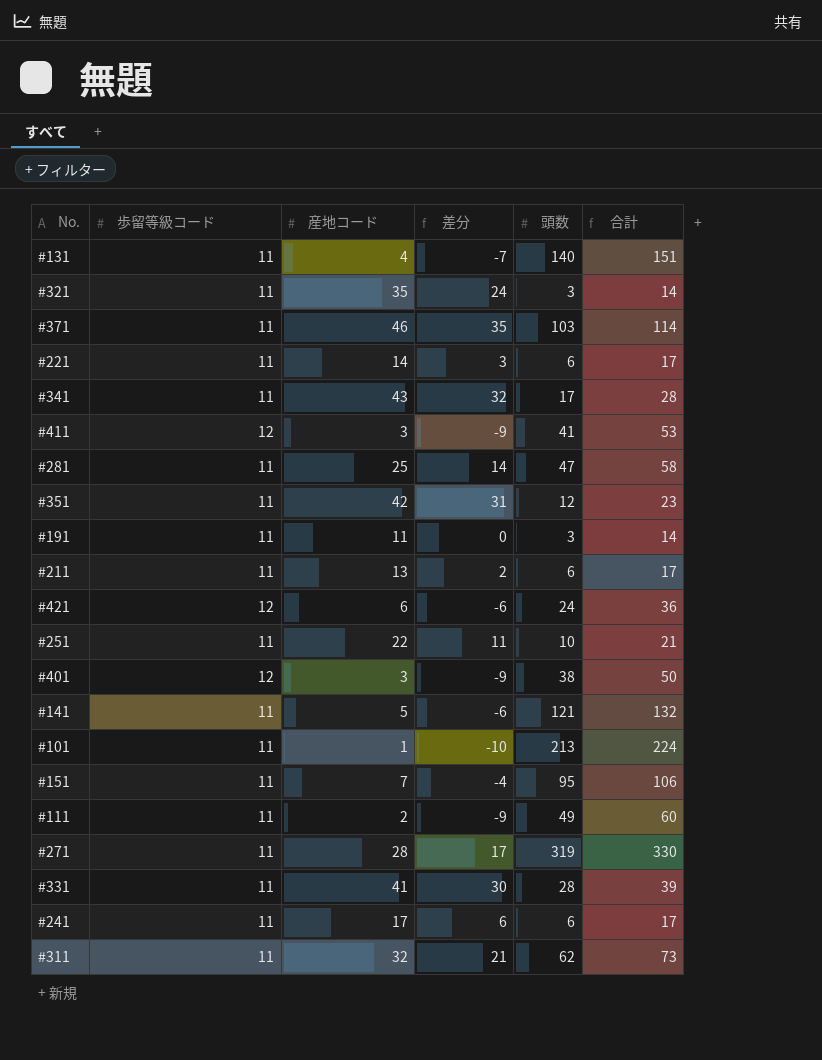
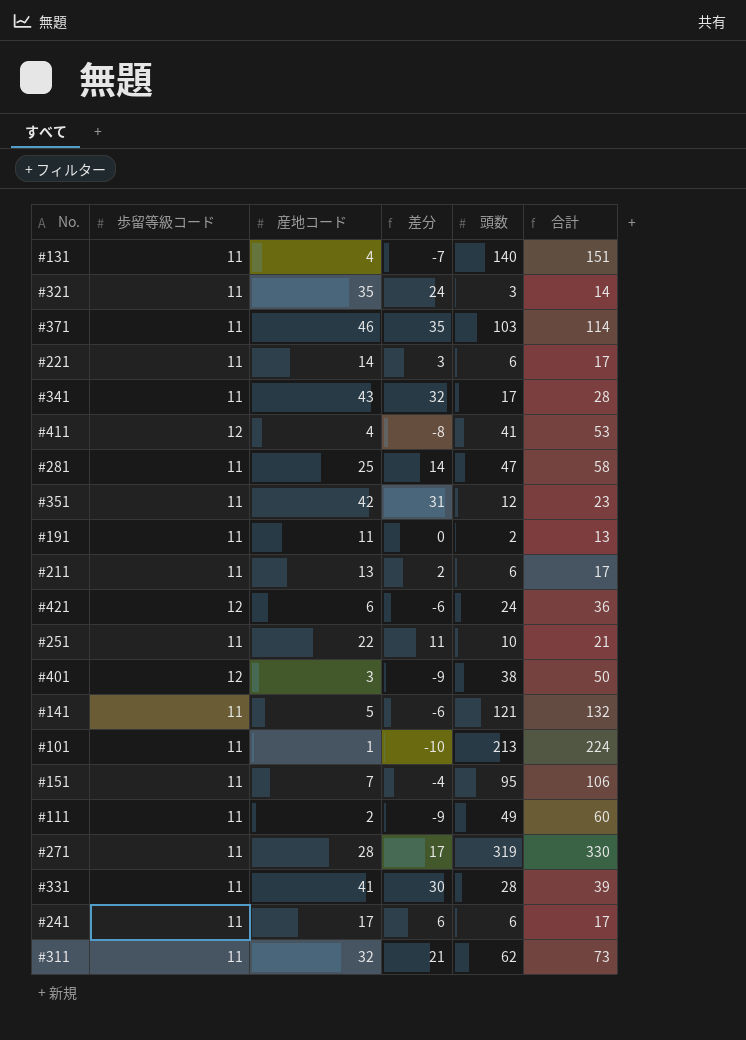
#411 | 産地コード: 3 -> 4
#411 | 差分: -9 -> -8
#191 | 頭数: 3 -> 2
#191 | 合計: 14 -> 13

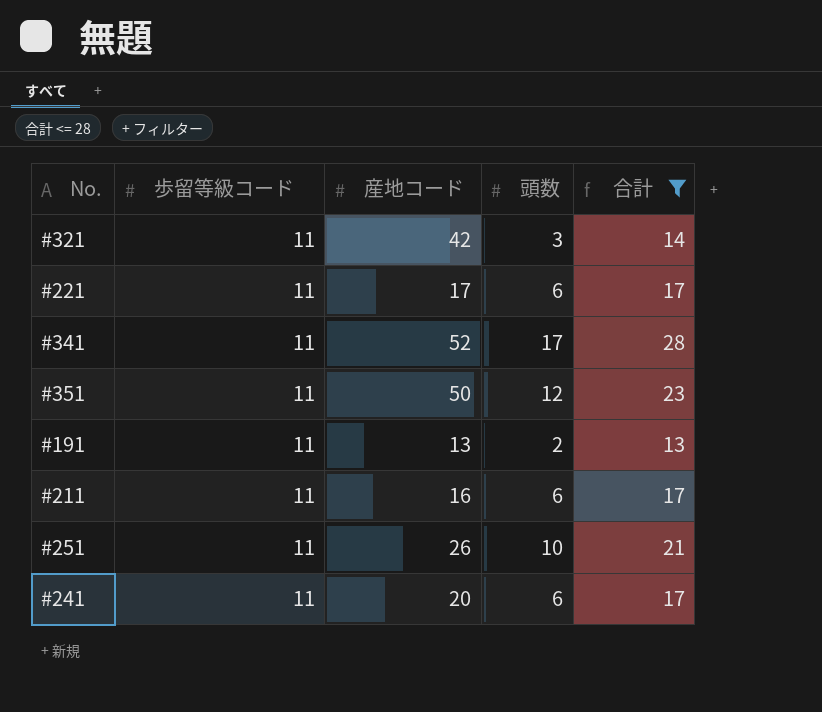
filter: none -> 合計 <= 28
column 差分 | formula: [産地コード] - [歩留等級コード] -> none
#321 | 産地コード: 35 -> 42
#221 | 産地コード: 14 -> 17
#341 | 産地コード: 43 -> 52
#351 | 産地コード: 42 -> 50
#191 | 産地コード: 11 -> 13
#211 | 産地コード: 13 -> 16
#251 | 産地コード: 22 -> 26
#241 | 産地コード: 17 -> 20

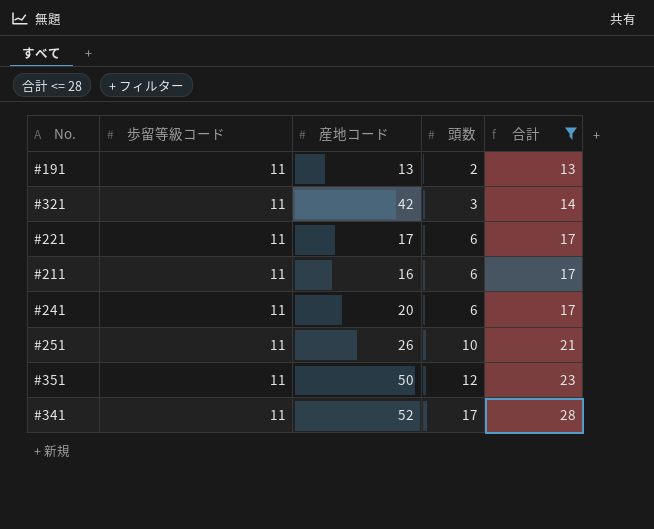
row order: none -> 頭数 ascending

